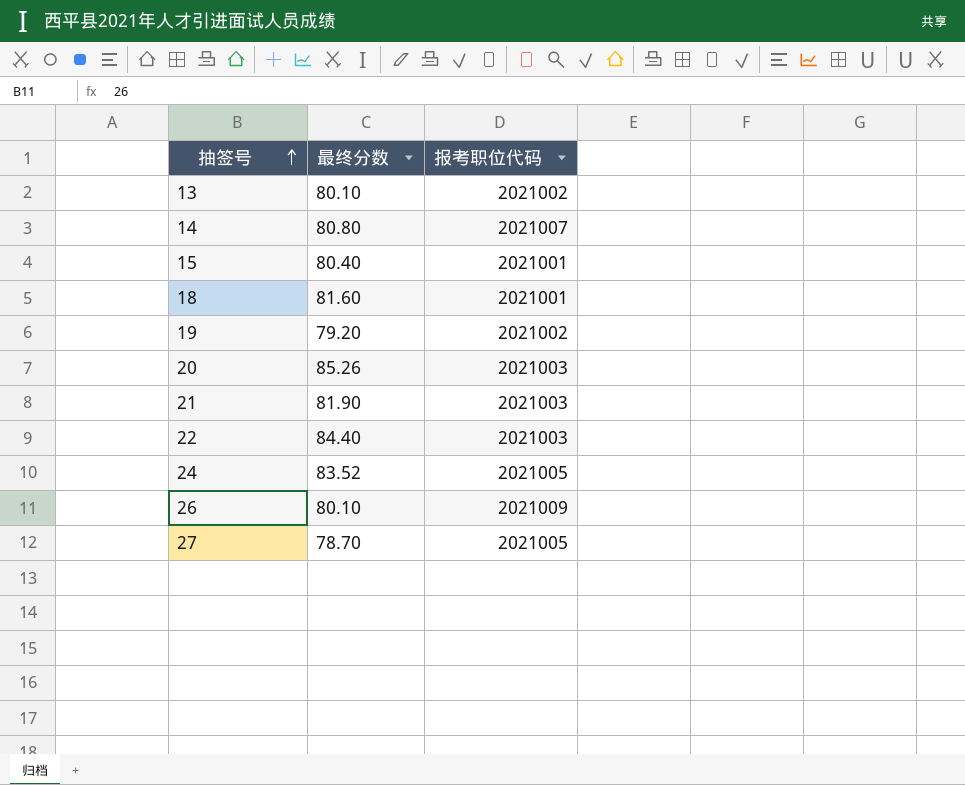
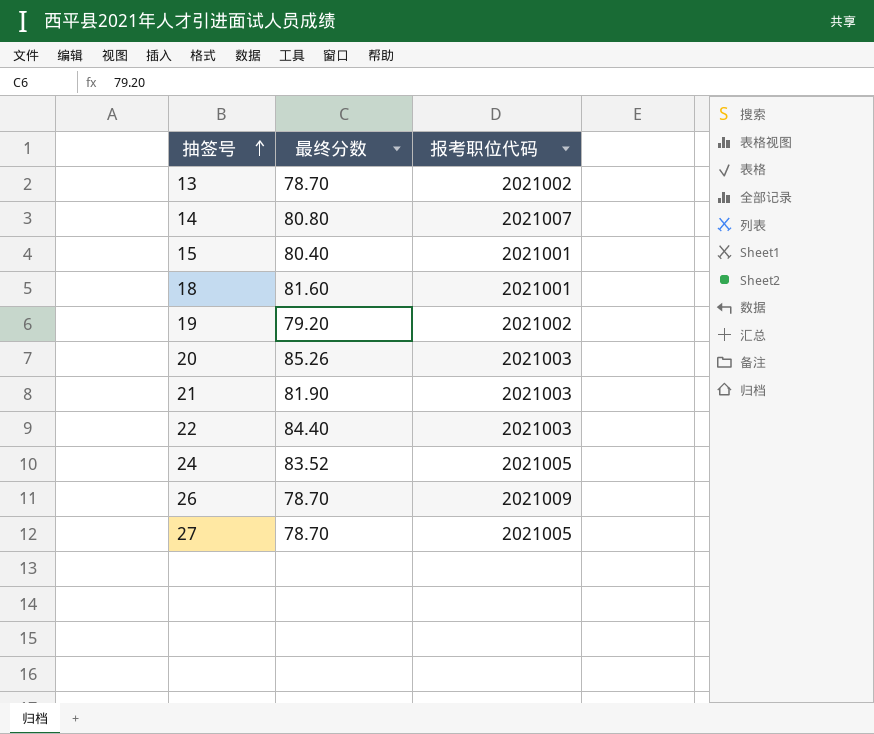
13 | 最终分数: 80.10 -> 78.70
26 | 最终分数: 80.10 -> 78.70

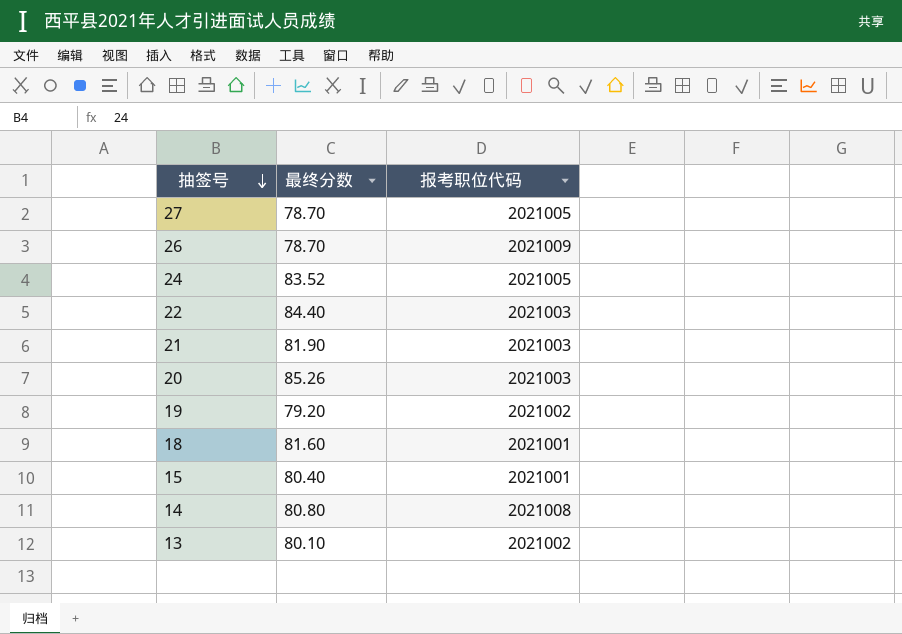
row order: 抽签号 ascending -> 抽签号 descending
14 | 报考职位代码: 2021007 -> 2021008
13 | 最终分数: 78.70 -> 80.10

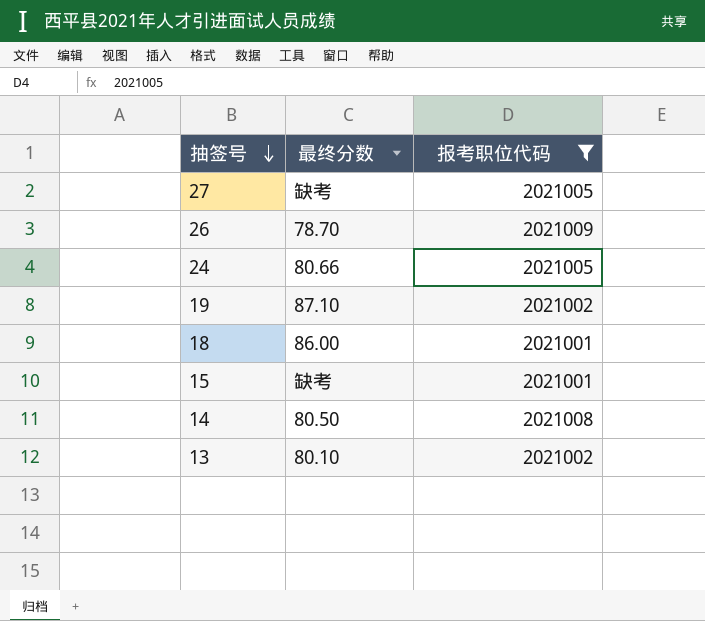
filter: none -> 报考职位代码 != 2021003
27 | 最终分数: 78.70 -> 缺考
24 | 最终分数: 83.52 -> 80.66
19 | 最终分数: 79.20 -> 87.10
18 | 最终分数: 81.60 -> 86.00
15 | 最终分数: 80.40 -> 缺考
14 | 最终分数: 80.80 -> 80.50

